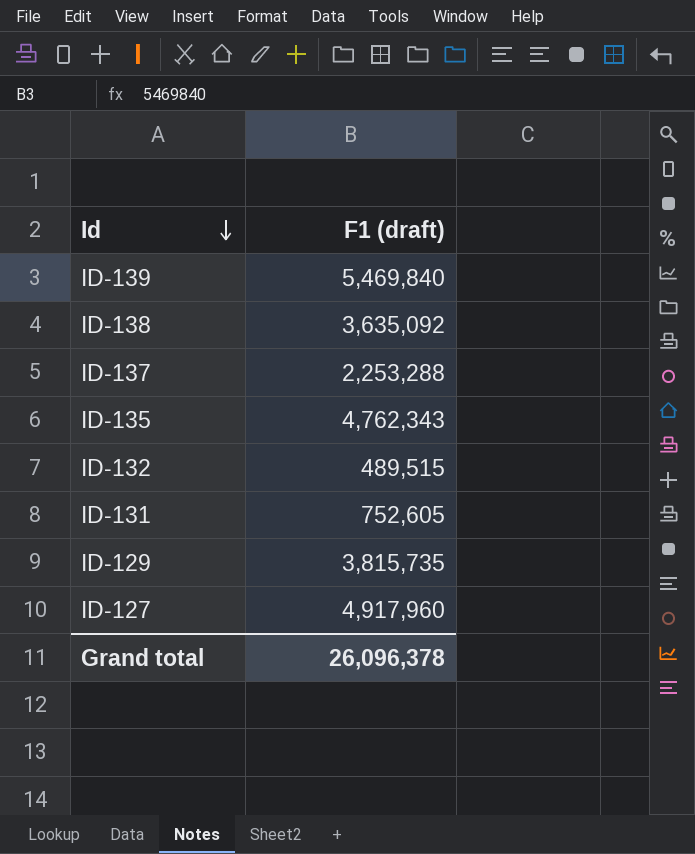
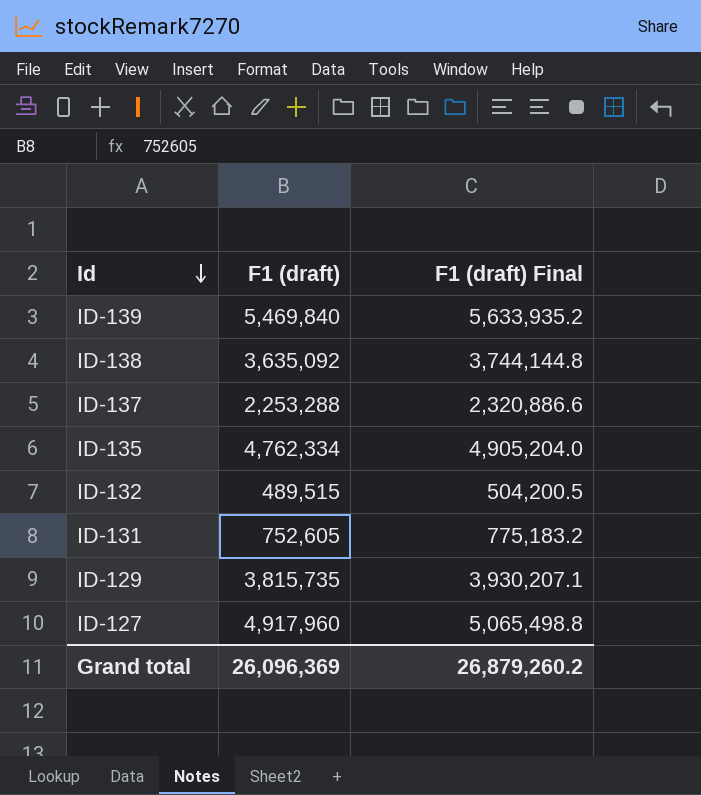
column F1 (draft) Final | formula: none -> [F1 (draft)] * 1.03
ID-135 | F1 (draft): 4,762,343 -> 4,762,334
Grand total | F1 (draft): 26,096,378 -> 26,096,369

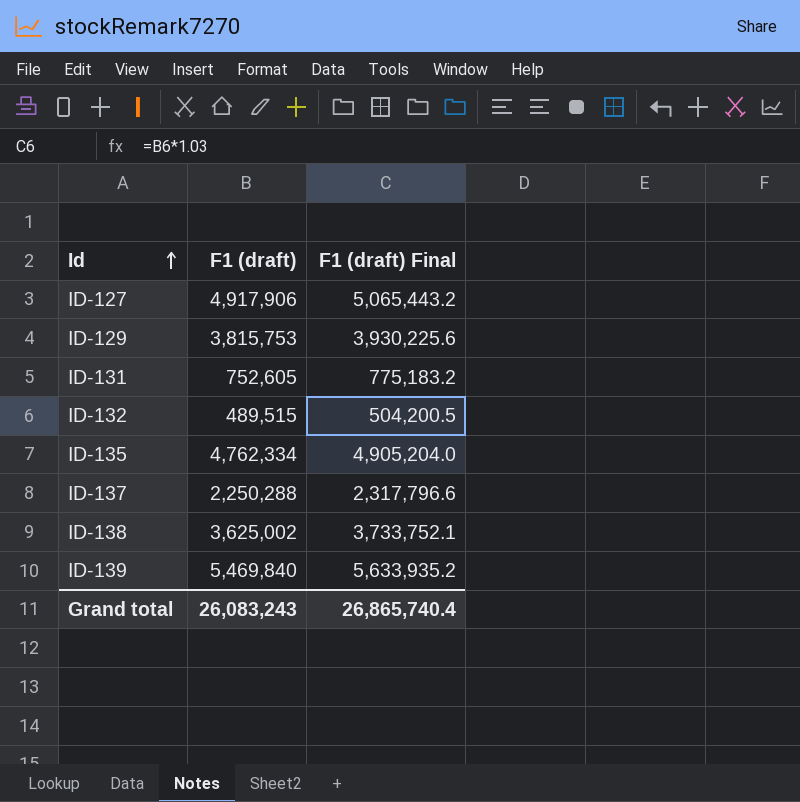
row order: Id descending -> Id ascending
ID-127 | F1 (draft): 4,917,960 -> 4,917,906
ID-127 | F1 (draft) Final: 5,065,498.8 -> 5,065,443.2
ID-129 | F1 (draft): 3,815,735 -> 3,815,753
ID-129 | F1 (draft) Final: 3,930,207.1 -> 3,930,225.6
ID-137 | F1 (draft): 2,253,288 -> 2,250,288
ID-137 | F1 (draft) Final: 2,320,886.6 -> 2,317,796.6
ID-138 | F1 (draft): 3,635,092 -> 3,625,002
ID-138 | F1 (draft) Final: 3,744,144.8 -> 3,733,752.1
Grand total | F1 (draft): 26,096,369 -> 26,083,243
Grand total | F1 (draft) Final: 26,879,260.2 -> 26,865,740.4

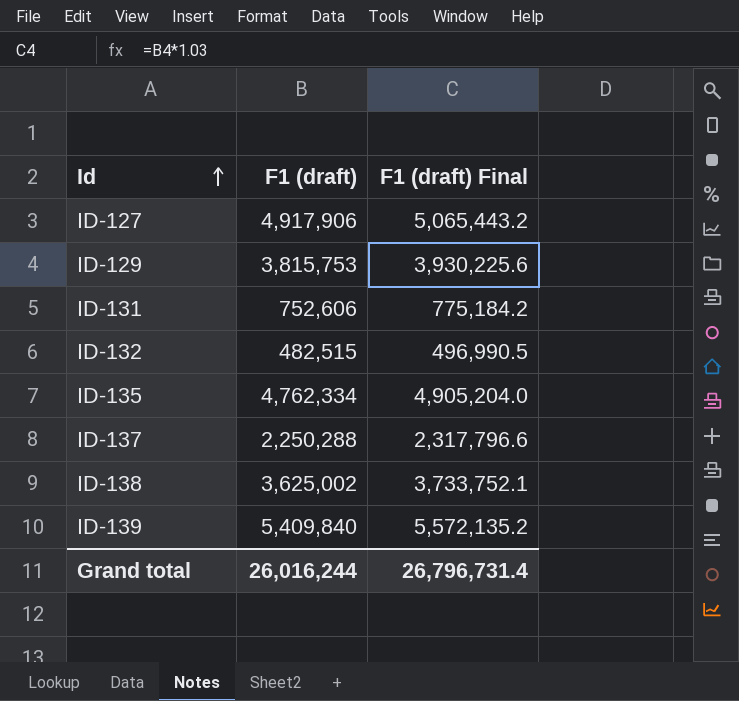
ID-131 | F1 (draft): 752,605 -> 752,606
ID-131 | F1 (draft) Final: 775,183.2 -> 775,184.2
ID-132 | F1 (draft): 489,515 -> 482,515
ID-132 | F1 (draft) Final: 504,200.5 -> 496,990.5
ID-139 | F1 (draft): 5,469,840 -> 5,409,840
ID-139 | F1 (draft) Final: 5,633,935.2 -> 5,572,135.2
Grand total | F1 (draft): 26,083,243 -> 26,016,244
Grand total | F1 (draft) Final: 26,865,740.4 -> 26,796,731.4

